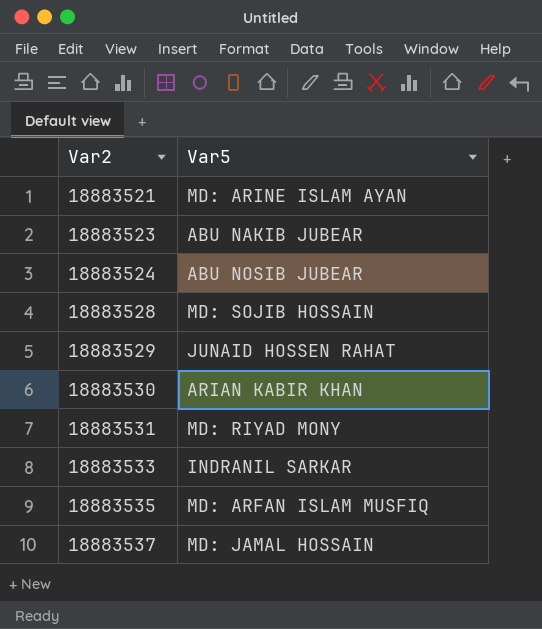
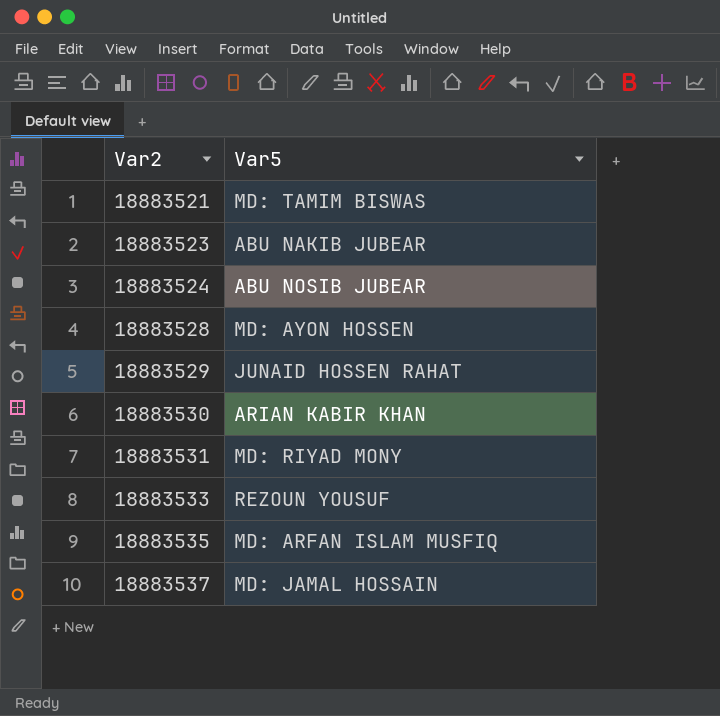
18883521 | Var5: MD: ARINE ISLAM AYAN -> MD: TAMIM BISWAS
18883528 | Var5: MD: SOJIB HOSSAIN -> MD: AYON HOSSEN
18883533 | Var5: INDRANIL SARKAR -> REZOUN YOUSUF

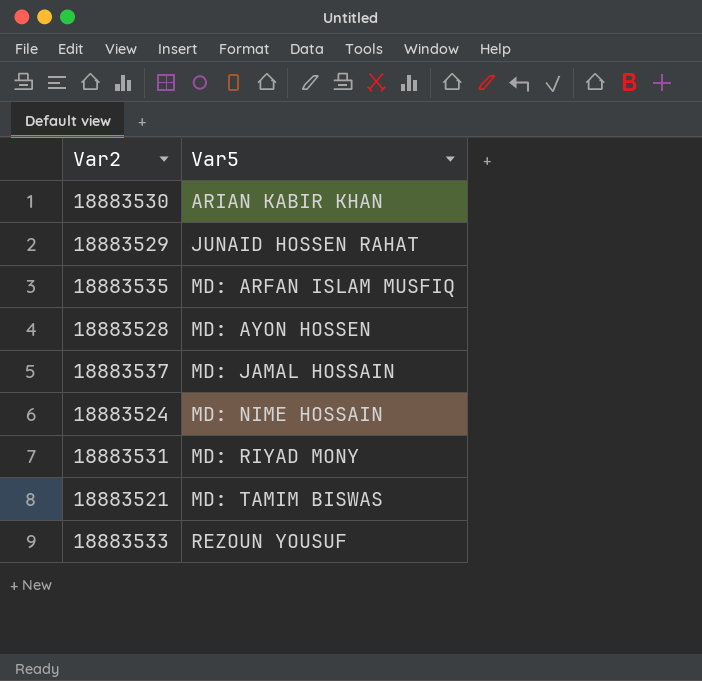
row order: Var2 ascending -> Var5 ascending
row 18883523: ABU NAKIB JUBEAR -> none
18883524 | Var5: ABU NOSIB JUBEAR -> MD: NIME HOSSAIN

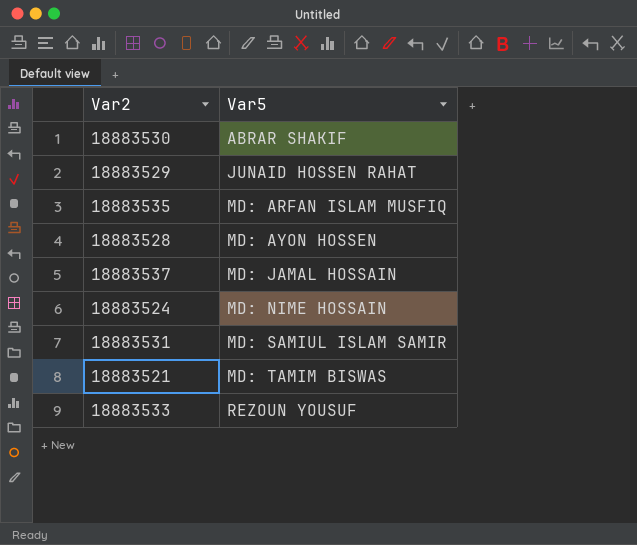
18883530 | Var5: ARIAN KABIR KHAN -> ABRAR SHAKIF
18883531 | Var5: MD: RIYAD MONY -> MD: SAMIUL ISLAM SAMIR

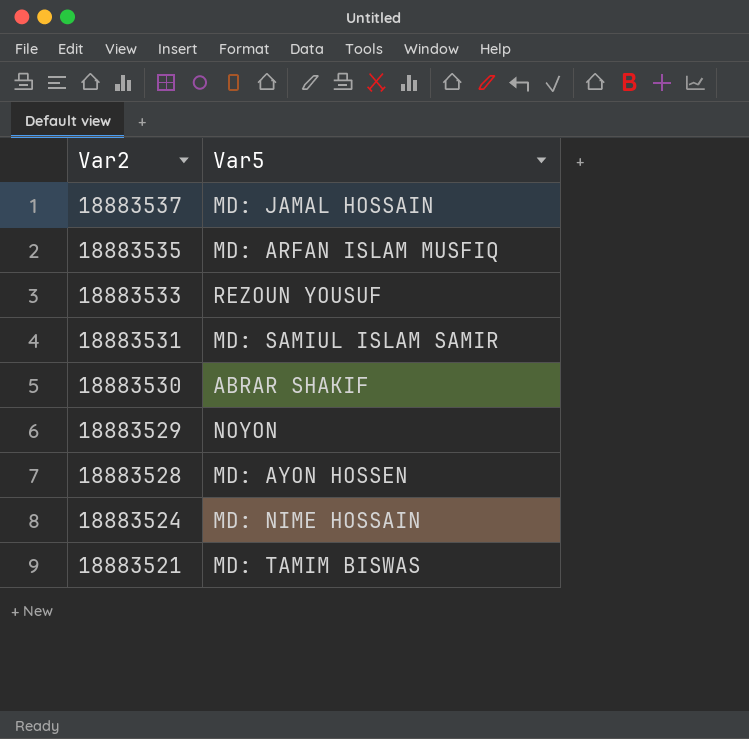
row order: Var5 ascending -> Var2 descending
18883529 | Var5: JUNAID HOSSEN RAHAT -> NOYON

